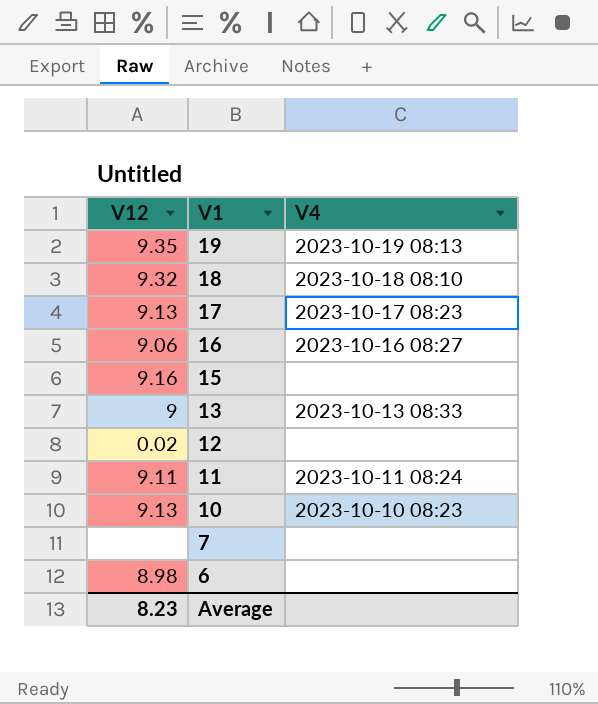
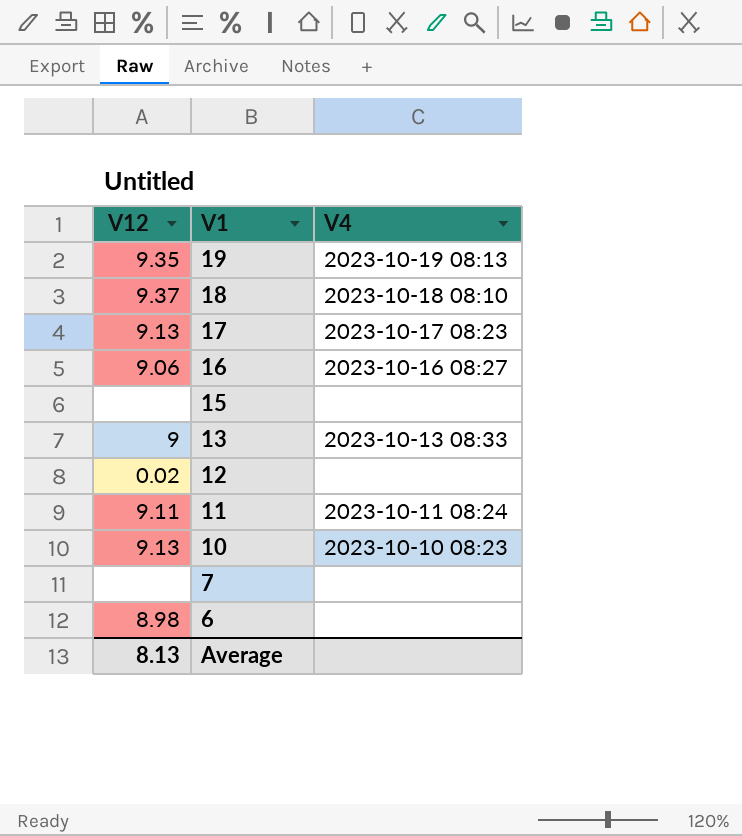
18 | V12: 9.32 -> 9.37
15 | V12: 9.16 -> none
Average | V12: 8.23 -> 8.13

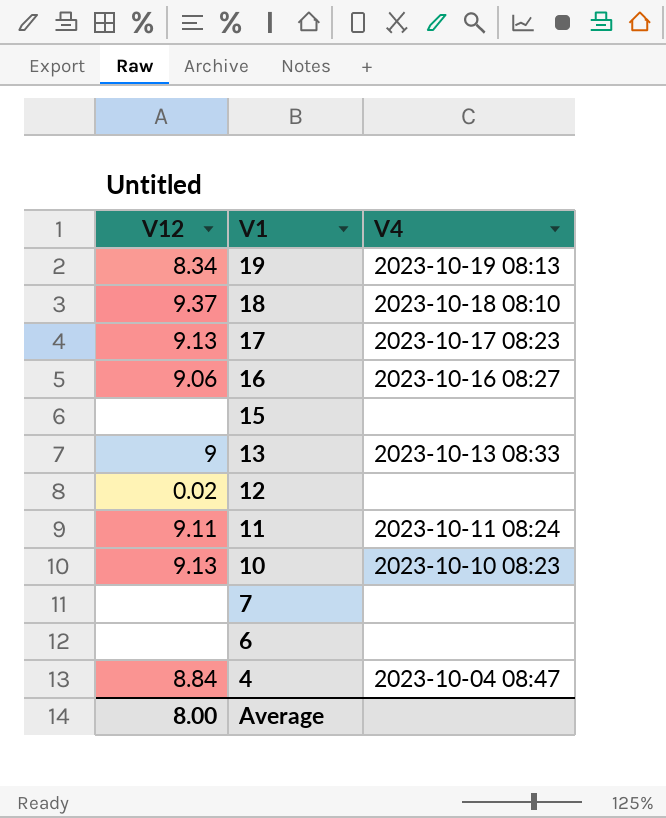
19 | V12: 9.35 -> 8.34
6 | V12: 8.98 -> none
row 4: none -> 8.84 | 2023-10-04 08:47
Average | V12: 8.13 -> 8.00

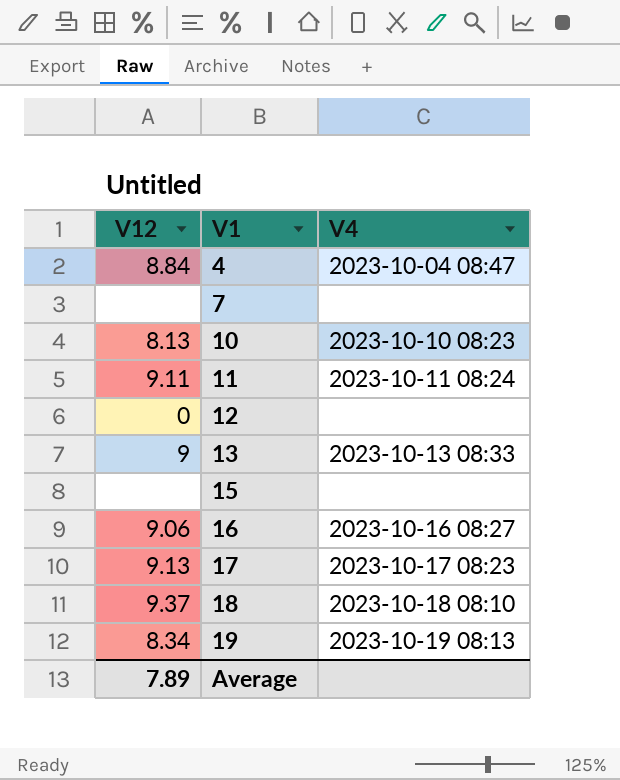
row order: V1 descending -> V1 ascending
row 6: none | none -> none
10 | V12: 9.13 -> 8.13
12 | V12: 0.02 -> 0
Average | V12: 8.00 -> 7.89

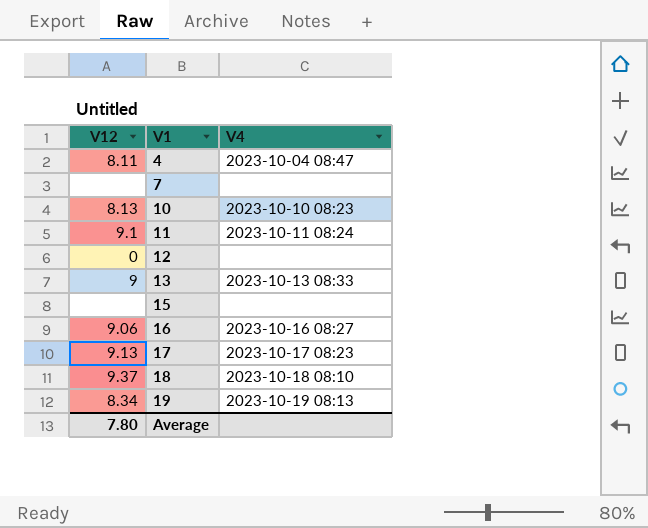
4 | V12: 8.84 -> 8.11
11 | V12: 9.11 -> 9.1
Average | V12: 7.89 -> 7.80

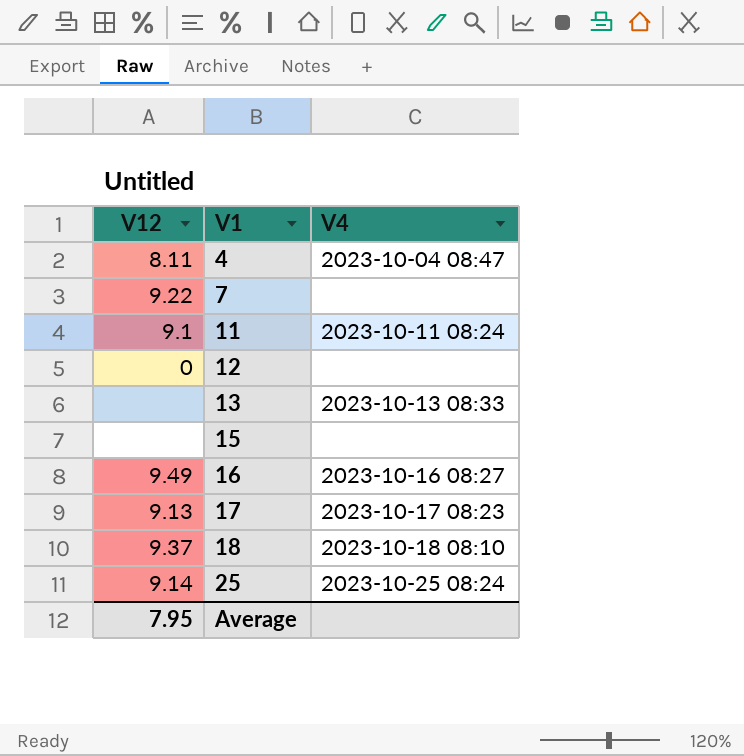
row 10: 8.13 | 2023-10-10 08:23 -> none
row 19: 8.34 | 2023-10-19 08:13 -> none
7 | V12: none -> 9.22
13 | V12: 9 -> none
16 | V12: 9.06 -> 9.49
row 25: none -> 9.14 | 2023-10-25 08:24
Average | V12: 7.80 -> 7.95

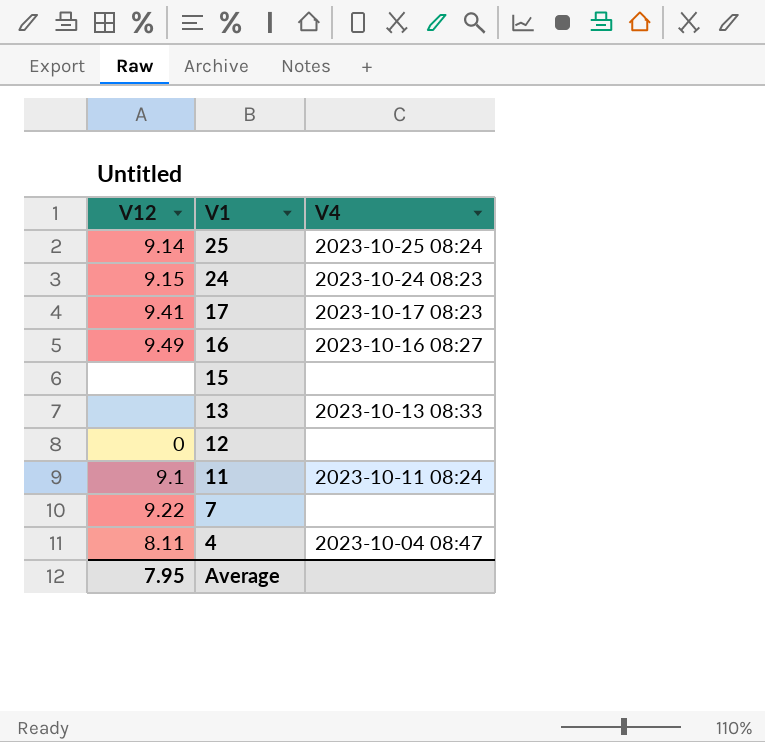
row order: V1 ascending -> V1 descending
row 18: 9.37 | 2023-10-18 08:10 -> none
row 24: none -> 9.15 | 2023-10-24 08:23
17 | V12: 9.13 -> 9.41

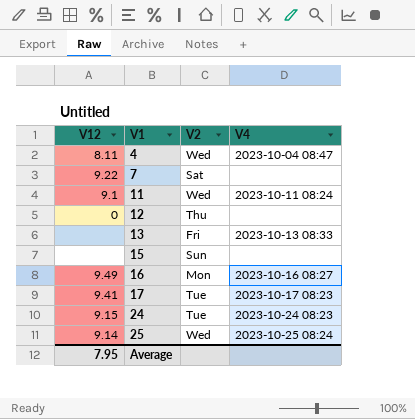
row order: V1 descending -> V1 ascending
column V2 | position: none -> 3

